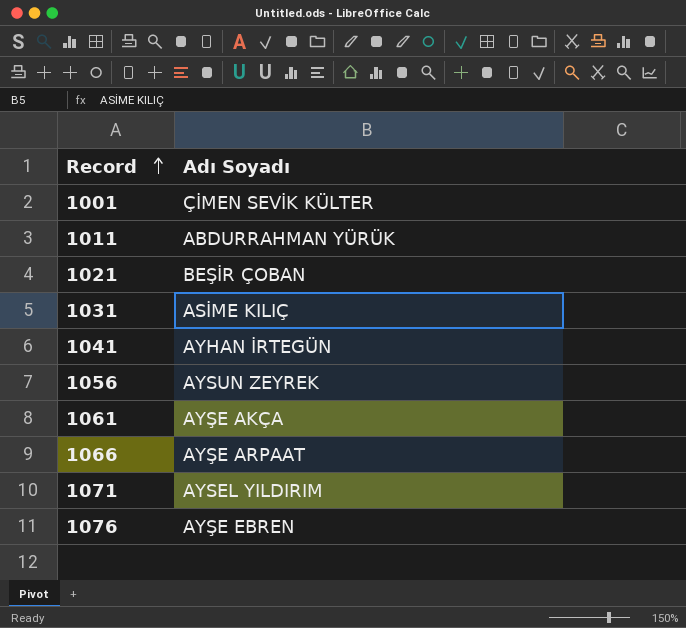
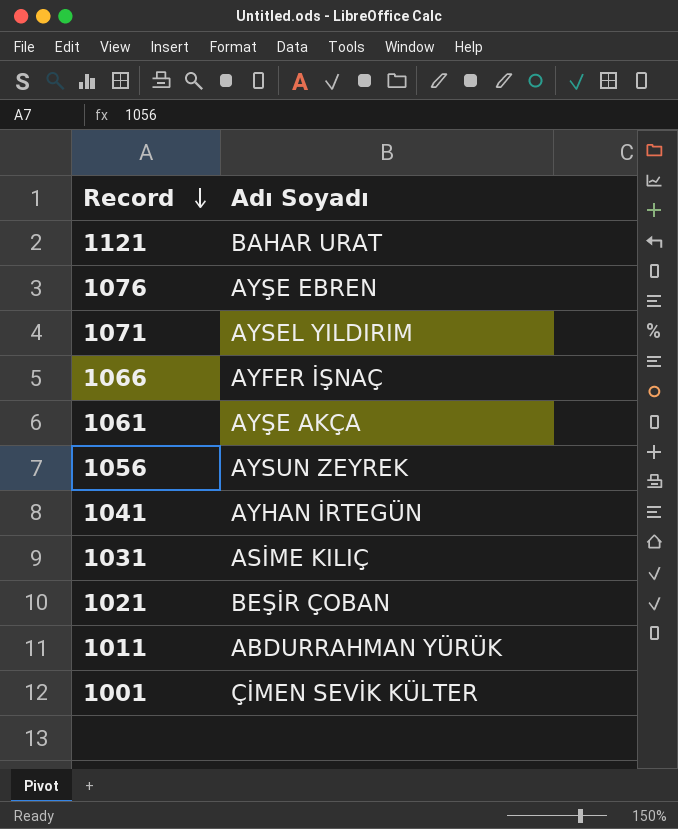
row order: Record ascending -> Record descending
row 1121: none -> BAHAR URAT
1066 | Adı Soyadı: AYŞE ARPAAT -> AYFER İŞNAÇ

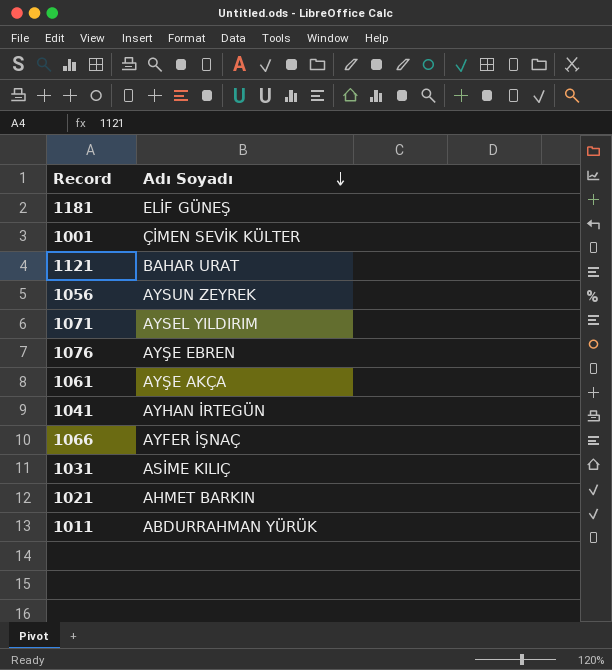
row order: Record descending -> Adı Soyadı descending
row 1181: none -> ELİF GÜNEŞ
1021 | Adı Soyadı: BEŞİR ÇOBAN -> AHMET BARKIN

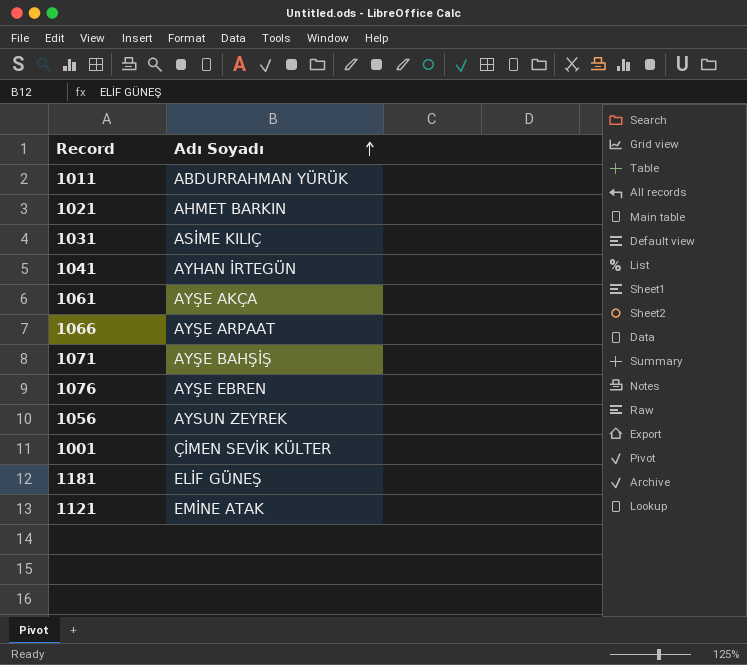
row order: Adı Soyadı descending -> Adı Soyadı ascending
1066 | Adı Soyadı: AYFER İŞNAÇ -> AYŞE ARPAAT
1071 | Adı Soyadı: AYSEL YILDIRIM -> AYŞE BAHŞİŞ
1121 | Adı Soyadı: BAHAR URAT -> EMİNE ATAK

